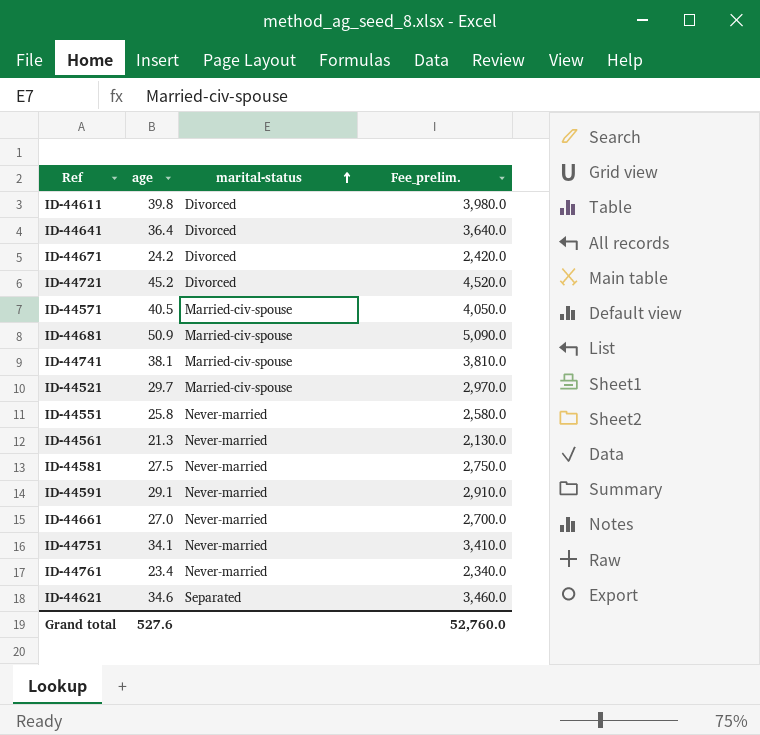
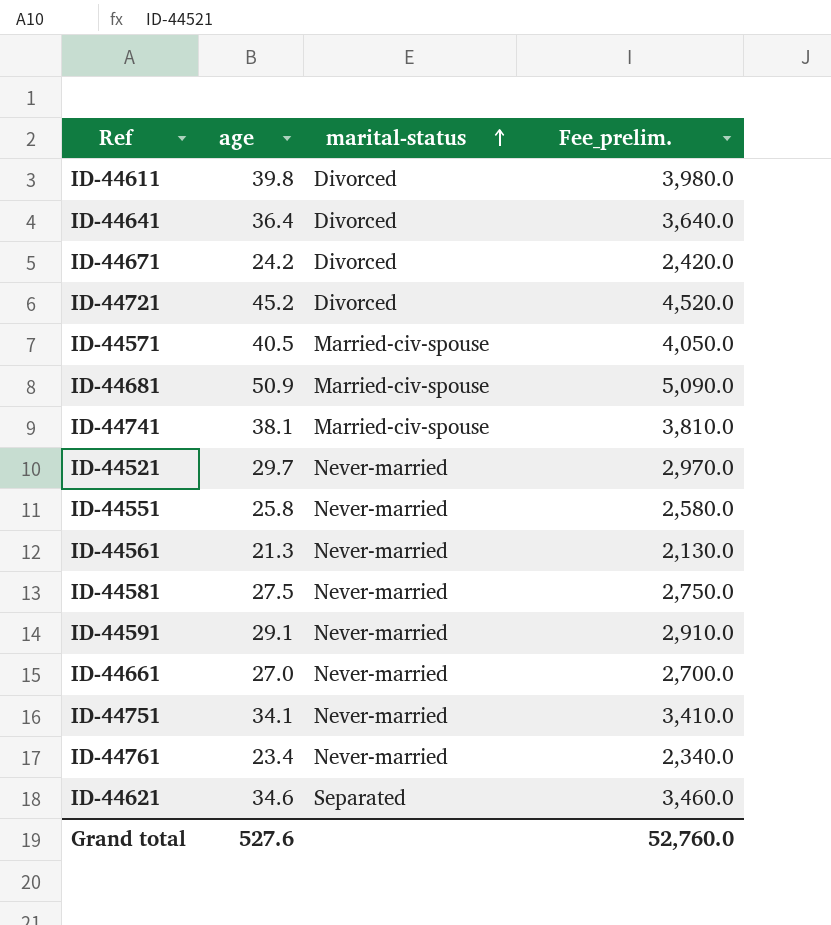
ID-44521 | marital-status: Married-civ-spouse -> Never-married

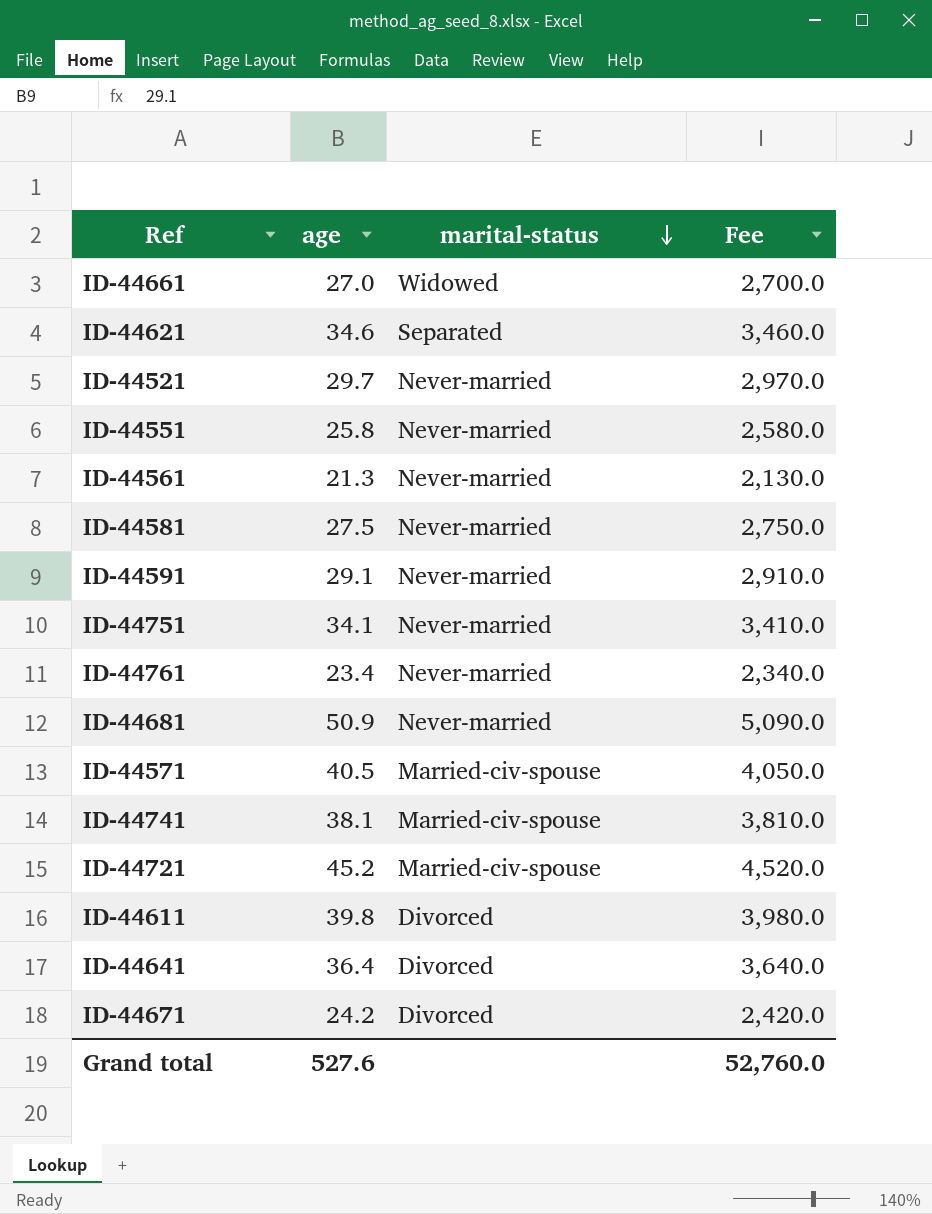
row order: marital-status ascending -> marital-status descending
column name: Fee_prelim. -> Fee
ID-44661 | marital-status: Never-married -> Widowed
ID-44681 | marital-status: Married-civ-spouse -> Never-married
ID-44721 | marital-status: Divorced -> Married-civ-spouse

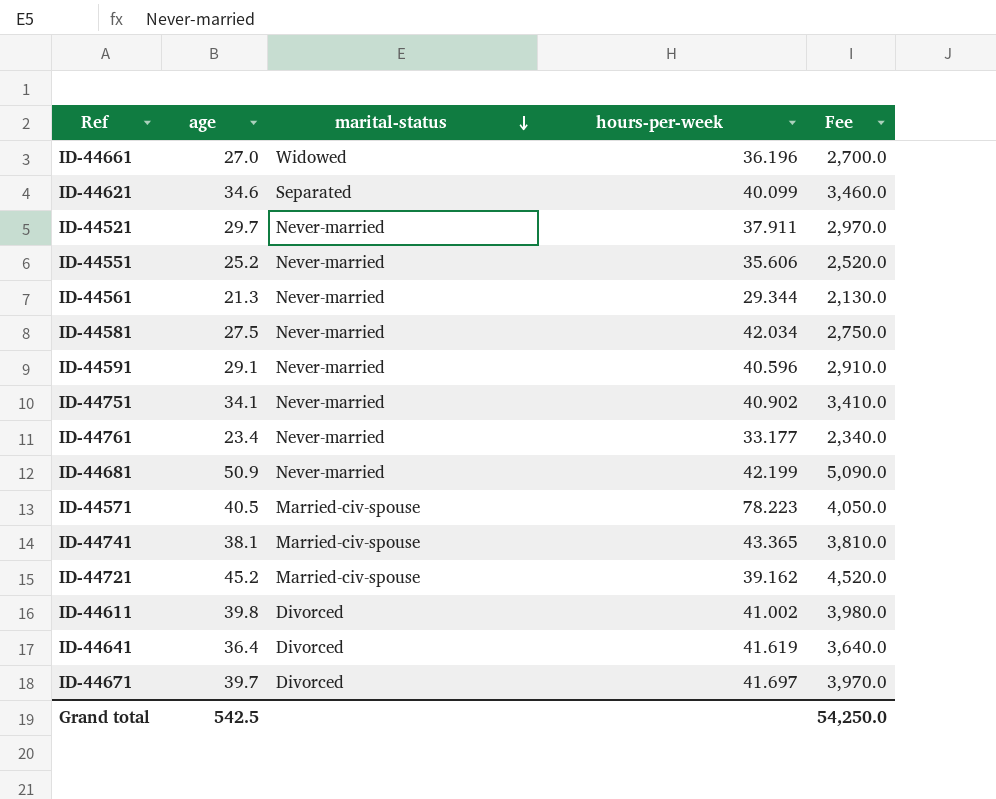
column hours-per-week | position: none -> 4
ID-44551 | age: 25.8 -> 25.2
ID-44551 | Fee: 2,580.0 -> 2,520.0
ID-44671 | age: 24.2 -> 39.7
ID-44671 | Fee: 2,420.0 -> 3,970.0
Grand total | age: 527.6 -> 542.5
Grand total | Fee: 52,760.0 -> 54,250.0

